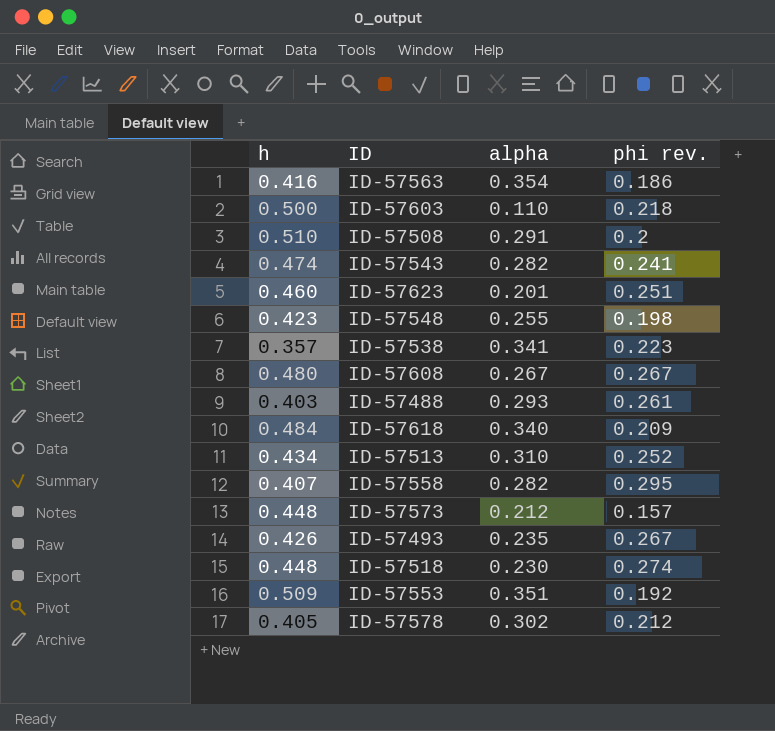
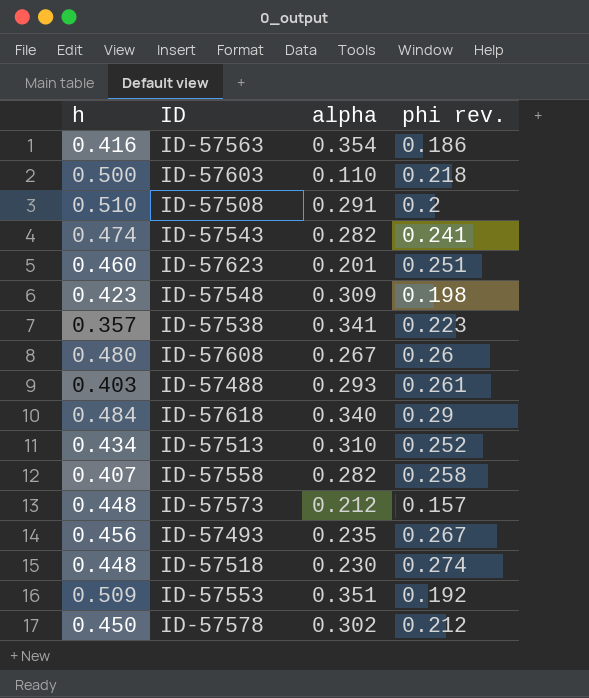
ID-57548 | alpha: 0.255 -> 0.309
ID-57608 | phi rev.: 0.267 -> 0.26
ID-57618 | phi rev.: 0.209 -> 0.29
ID-57558 | phi rev.: 0.295 -> 0.258
ID-57493 | h: 0.426 -> 0.456
ID-57578 | h: 0.405 -> 0.450

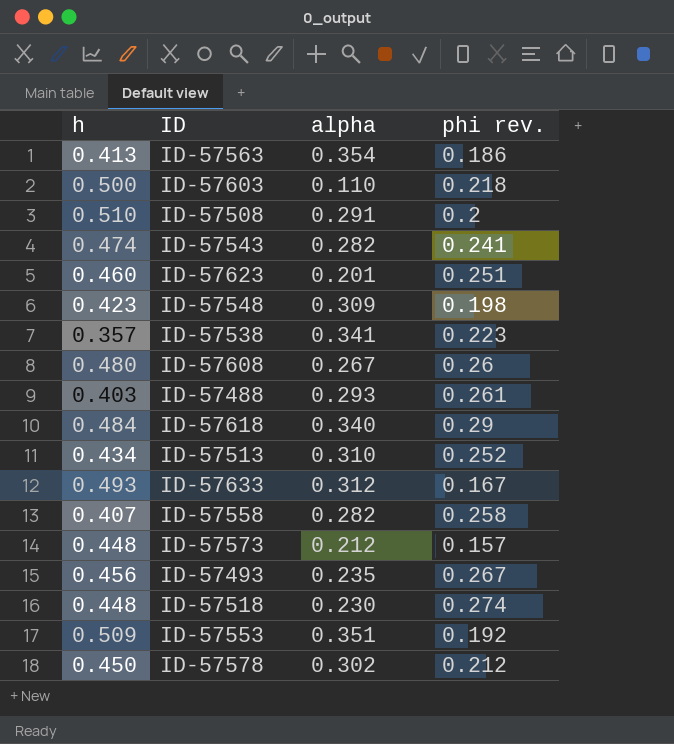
ID-57563 | h: 0.416 -> 0.413
row ID-57633: none -> 0.493 | 0.312 | 0.167

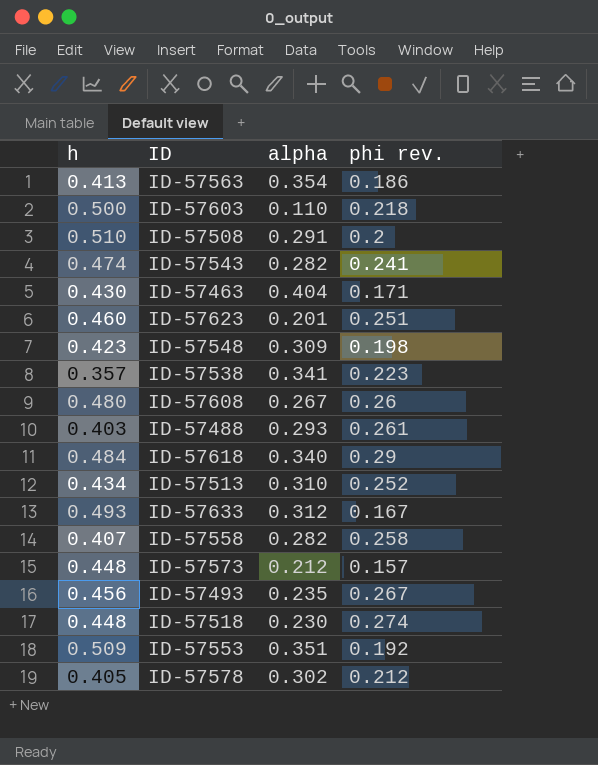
row ID-57463: none -> 0.430 | 0.404 | 0.171
ID-57578 | h: 0.450 -> 0.405

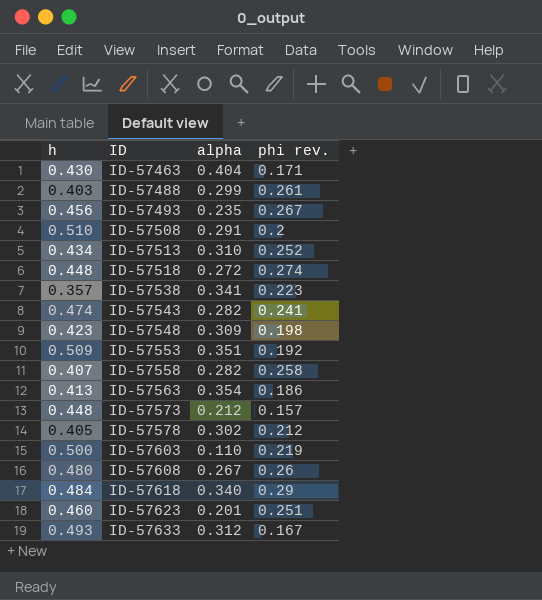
row order: none -> ID ascending
ID-57488 | alpha: 0.293 -> 0.299
ID-57518 | alpha: 0.230 -> 0.272
ID-57603 | phi rev.: 0.218 -> 0.219

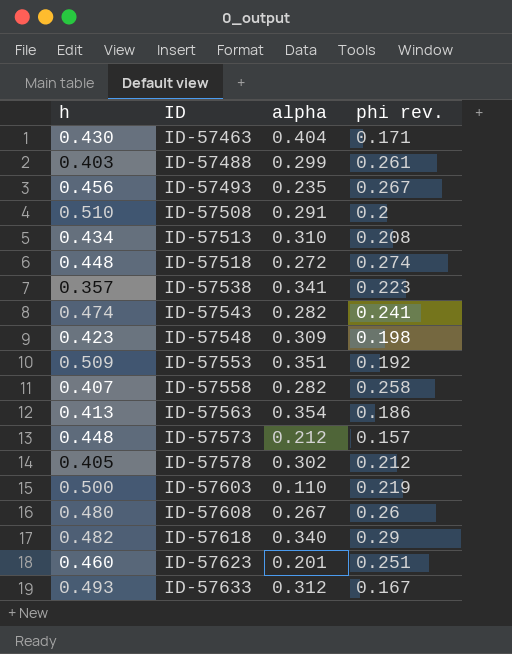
ID-57513 | phi rev.: 0.252 -> 0.208
ID-57618 | h: 0.484 -> 0.482

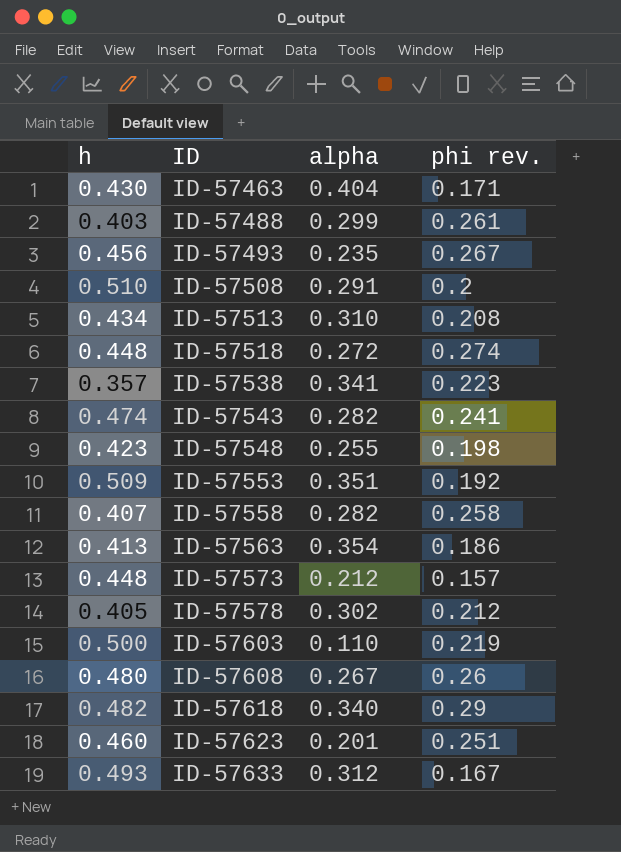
ID-57548 | alpha: 0.309 -> 0.255

